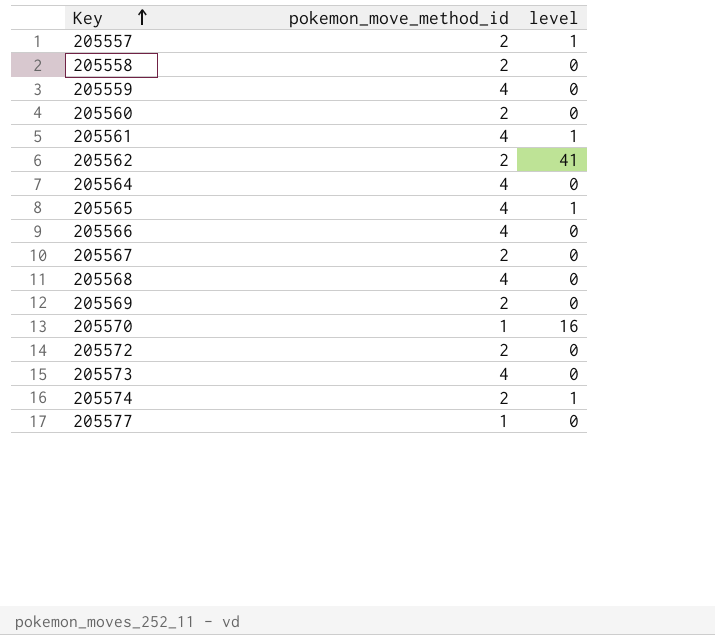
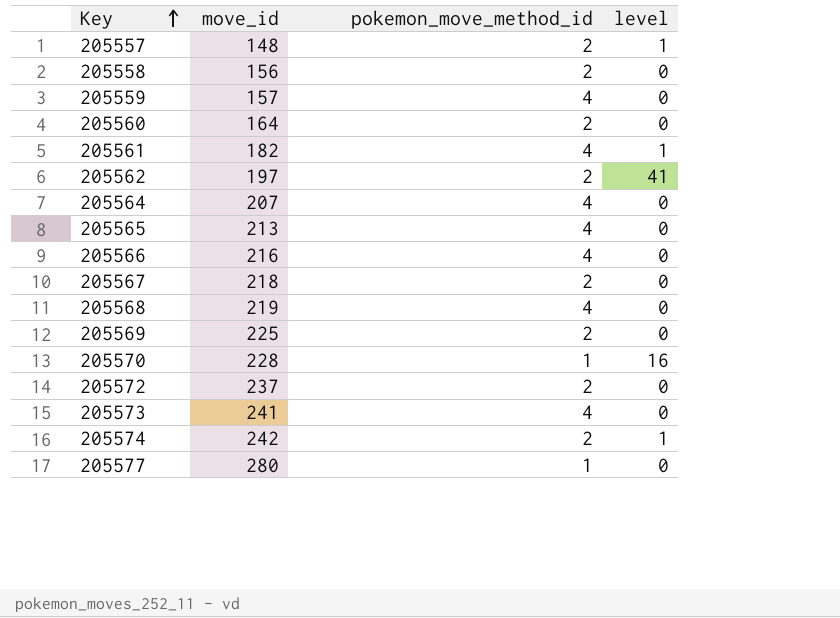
column move_id | position: none -> 2
205565 | level: 1 -> 0

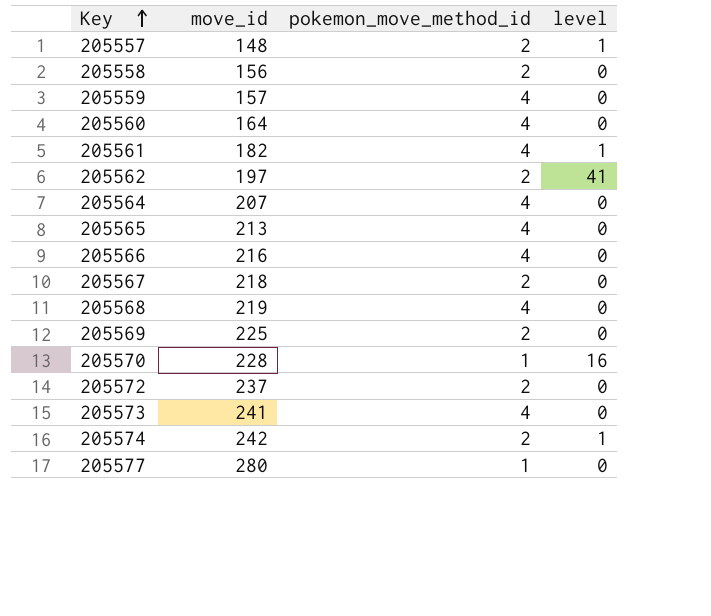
205560 | pokemon_move_method_id: 2 -> 4

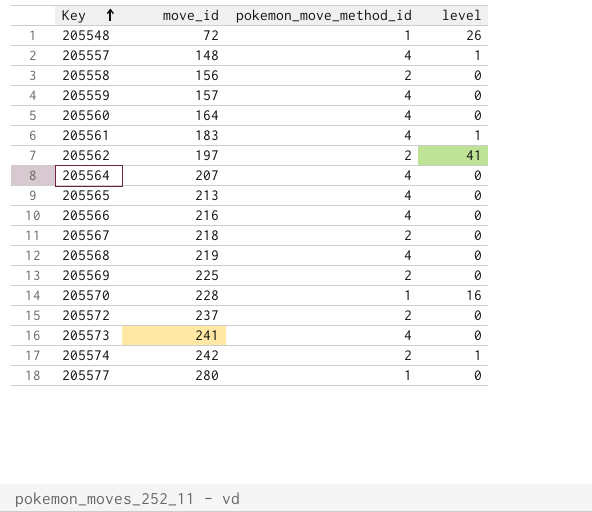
row 205548: none -> 72 | 1 | 26
205557 | pokemon_move_method_id: 2 -> 4
205561 | move_id: 182 -> 183

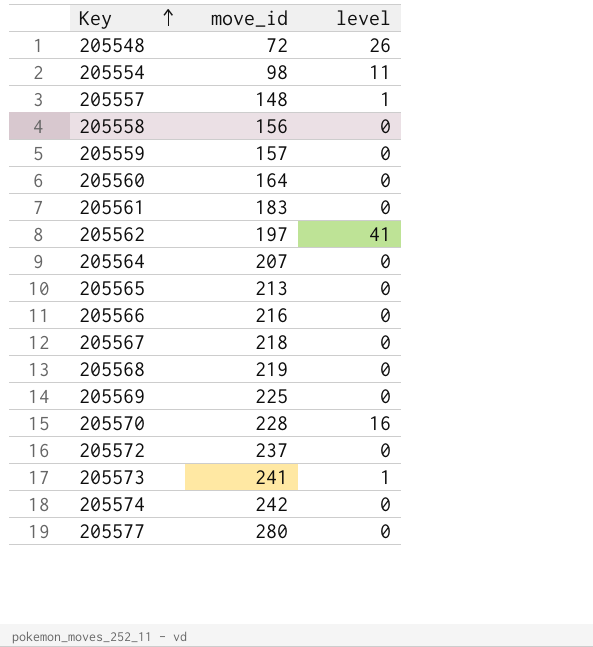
column pokemon_move_method_id | position: 3 -> none
row 205554: none -> 98 | 11
205561 | level: 1 -> 0
205573 | level: 0 -> 1
205574 | level: 1 -> 0

